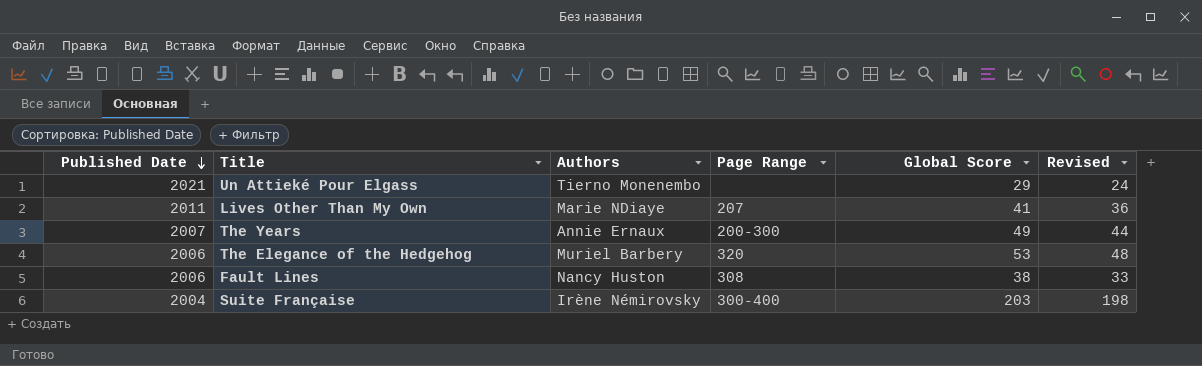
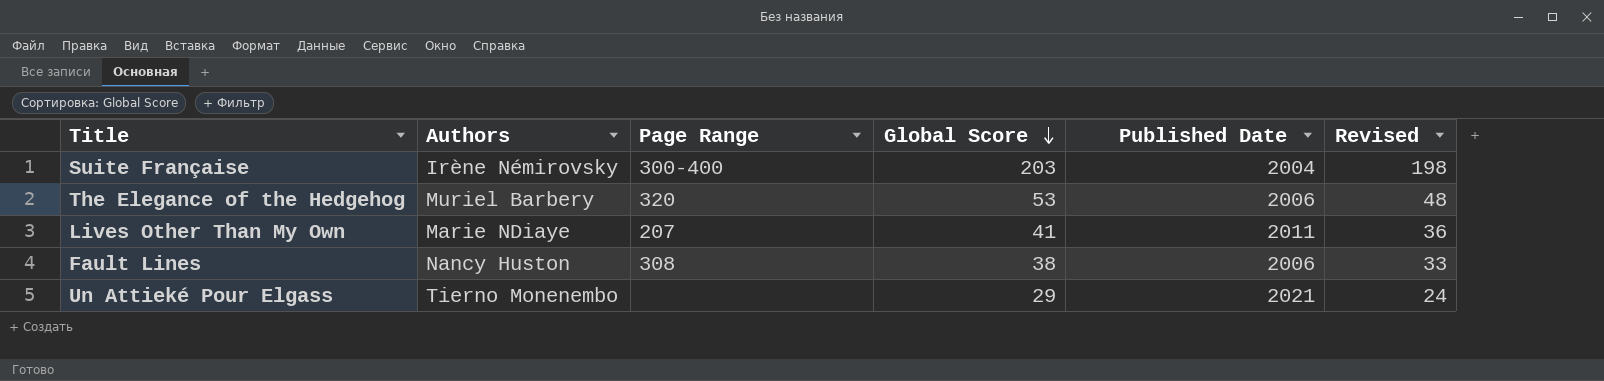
row order: Published Date descending -> Global Score descending
column Published Date | position: 1 -> 5
row The Years: 2007 | Annie Ernaux | 200-300 | 49 | 44 -> none

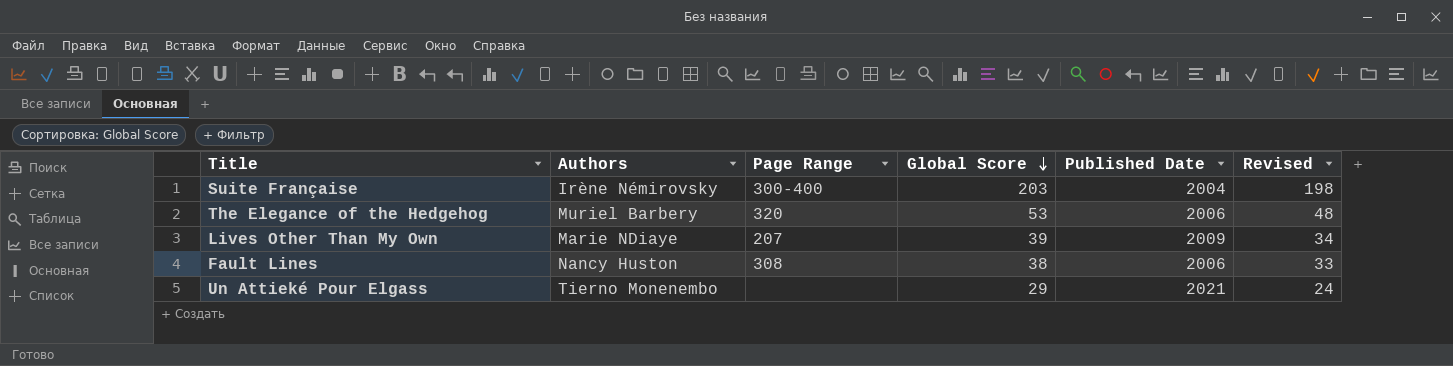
Lives Other Than My Own | Global Score: 41 -> 39
Lives Other Than My Own | Published Date: 2011 -> 2009
Lives Other Than My Own | Revised: 36 -> 34

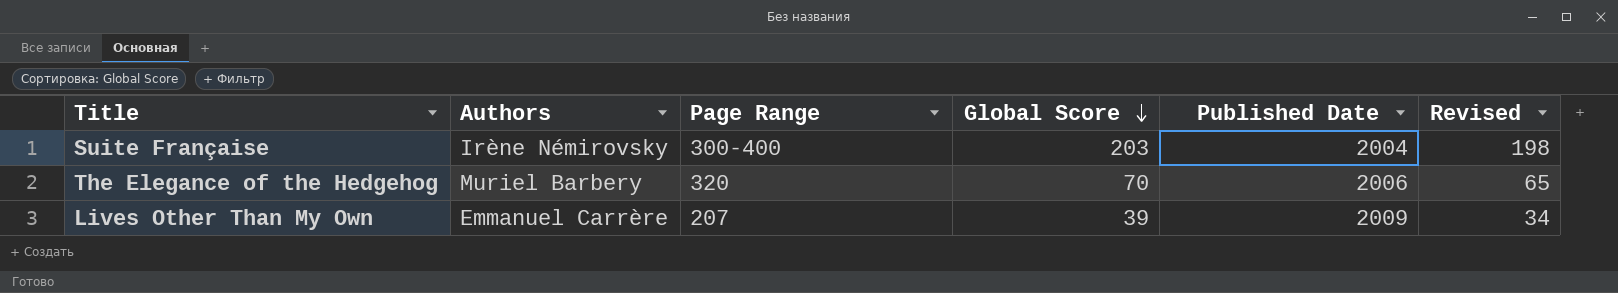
row Fault Lines: Nancy Huston | 308 | 38 | 2006 | 33 -> none
row Un Attieké Pour Elgass: Tierno Monenembo | none | 29 | 2021 | 24 -> none
The Elegance of the Hedgehog | Global Score: 53 -> 70
The Elegance of the Hedgehog | Revised: 48 -> 65
Lives Other Than My Own | Authors: Marie NDiaye -> Emmanuel Carrère

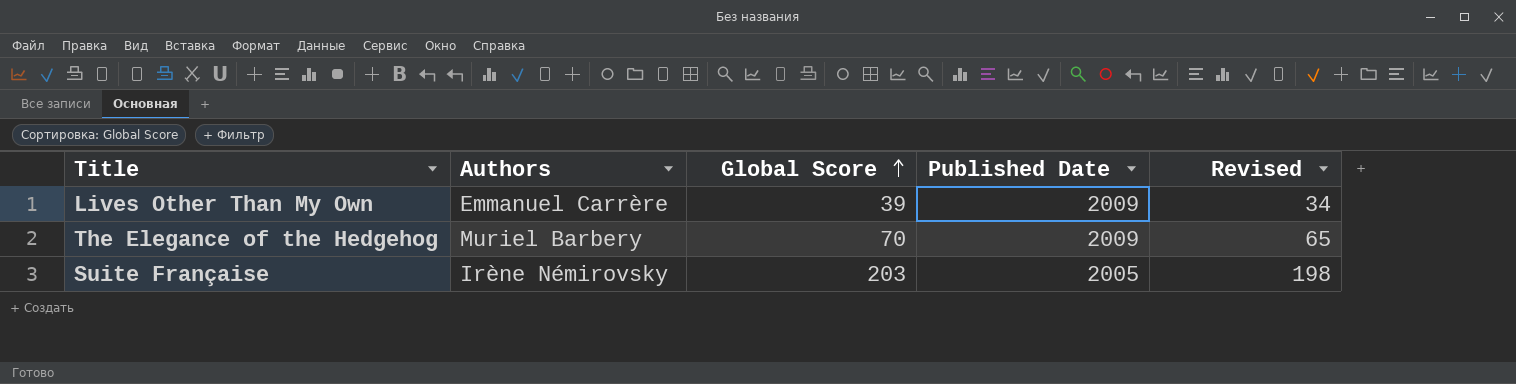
row order: Global Score descending -> Global Score ascending
column Page Range | position: 3 -> none
The Elegance of the Hedgehog | Published Date: 2006 -> 2009
Suite Française | Published Date: 2004 -> 2005

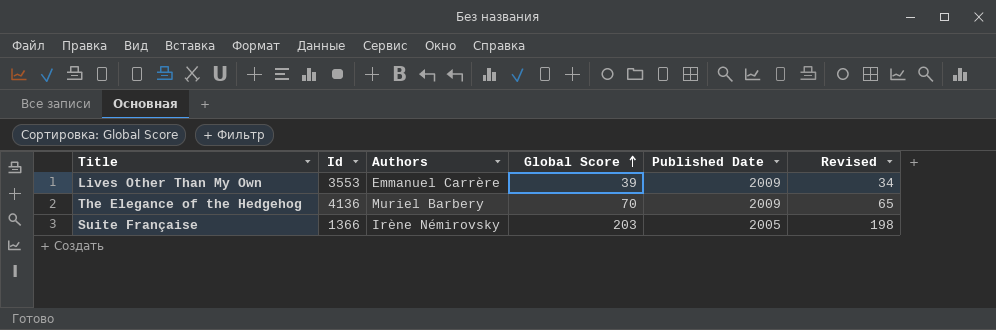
column Id | position: none -> 2

